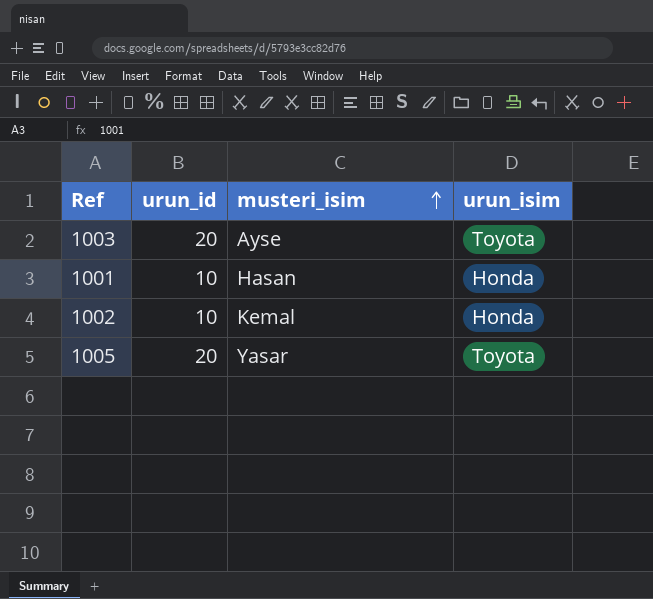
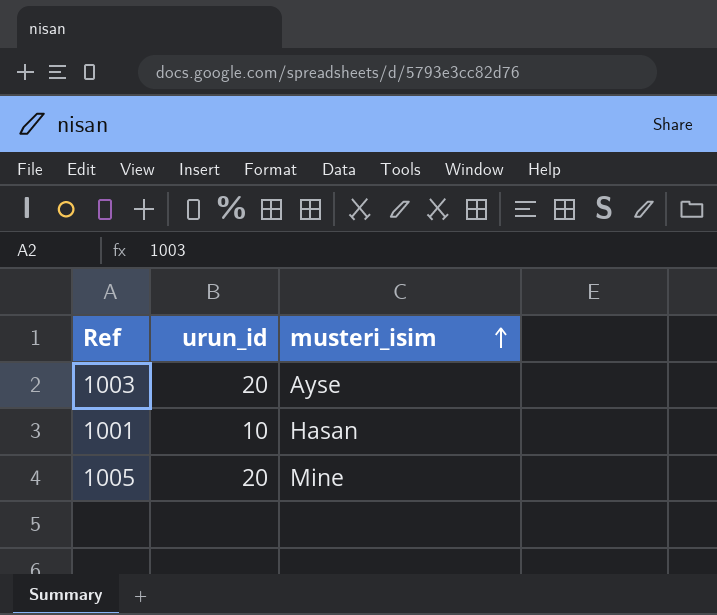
column urun_isim | position: 4 -> none
row 1002: 10 | Kemal | Honda -> none
1005 | musteri_isim: Yasar -> Mine

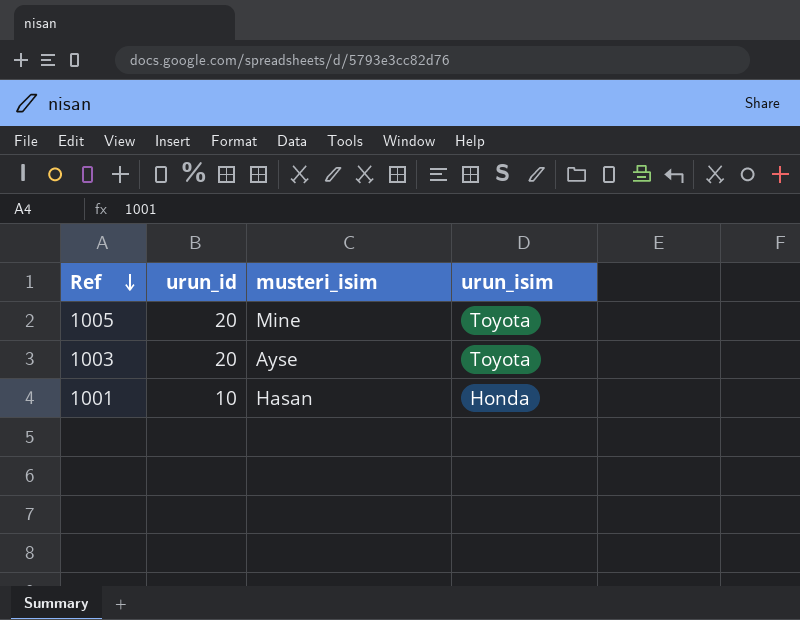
row order: musteri_isim ascending -> Ref descending
column urun_isim | position: none -> 4

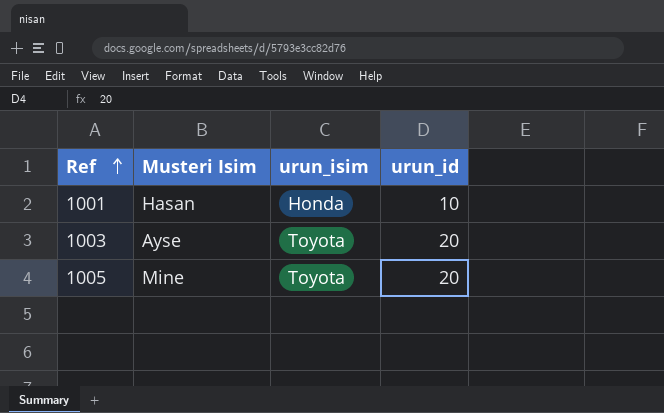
row order: Ref descending -> Ref ascending
column name: musteri_isim -> Musteri Isim
column urun_id | position: 2 -> 4

